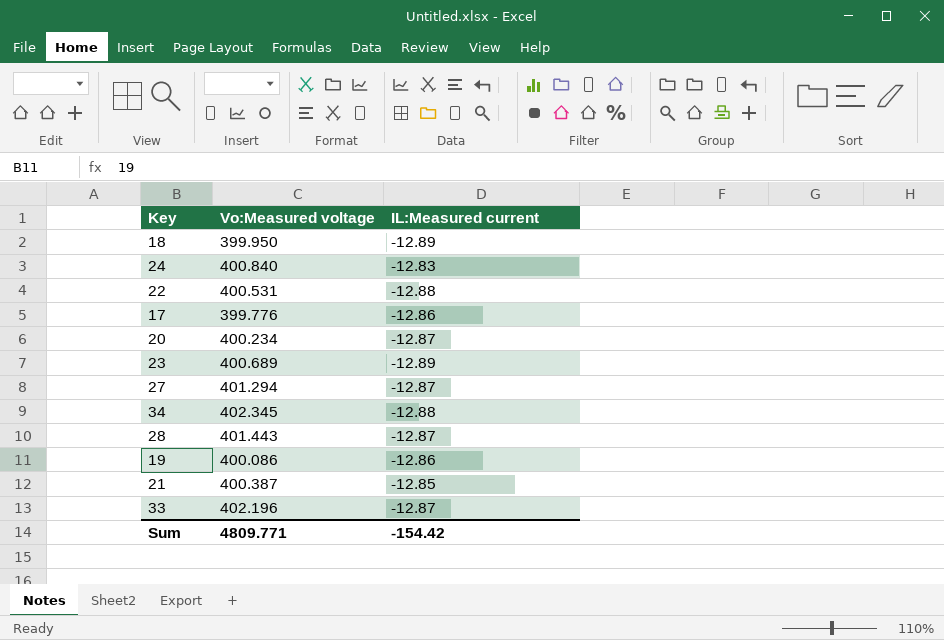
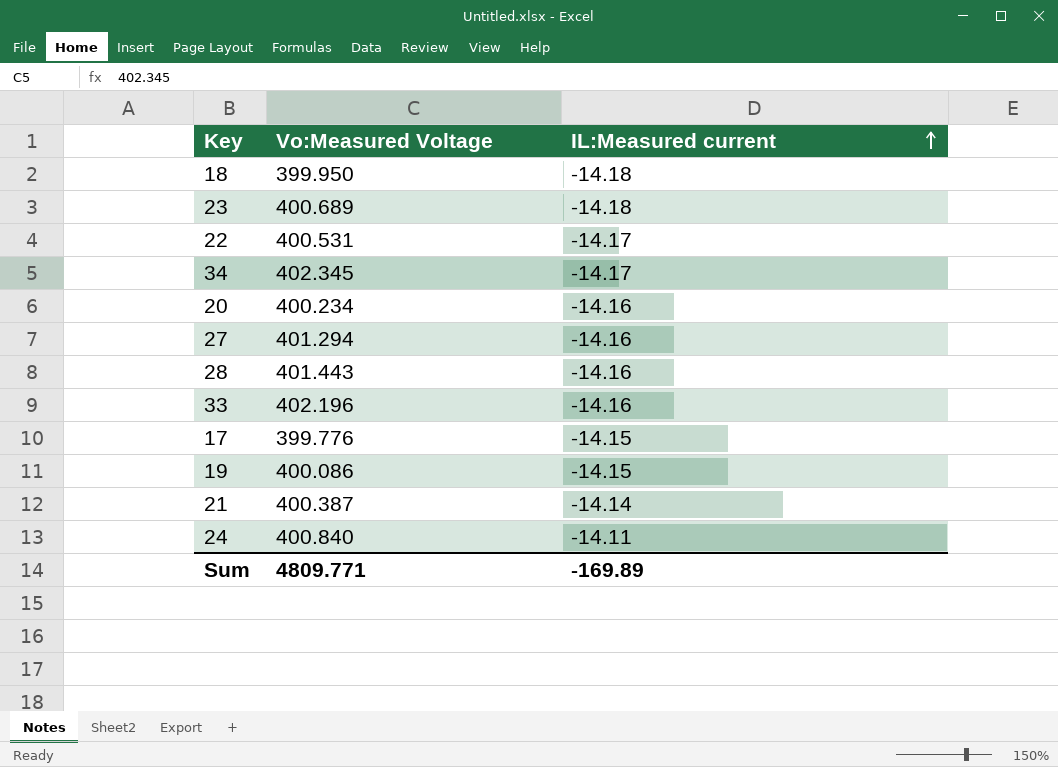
row order: none -> IL:Measured current ascending
column name: Vo:Measured voltage -> Vo:Measured Voltage
18 | IL:Measured current: -12.89 -> -14.18
23 | IL:Measured current: -12.89 -> -14.18
22 | IL:Measured current: -12.88 -> -14.17
34 | IL:Measured current: -12.88 -> -14.17
20 | IL:Measured current: -12.87 -> -14.16
27 | IL:Measured current: -12.87 -> -14.16
28 | IL:Measured current: -12.87 -> -14.16
33 | IL:Measured current: -12.87 -> -14.16
17 | IL:Measured current: -12.86 -> -14.15
19 | IL:Measured current: -12.86 -> -14.15
21 | IL:Measured current: -12.85 -> -14.14
24 | IL:Measured current: -12.83 -> -14.11
Sum | IL:Measured current: -154.42 -> -169.89

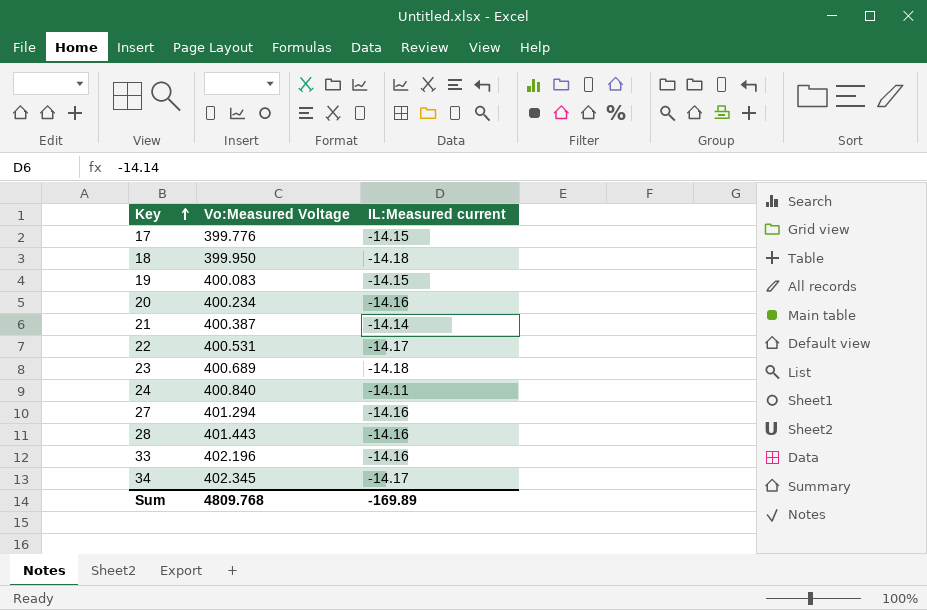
row order: IL:Measured current ascending -> Key ascending
19 | Vo:Measured Voltage: 400.086 -> 400.083
Sum | Vo:Measured Voltage: 4809.771 -> 4809.768

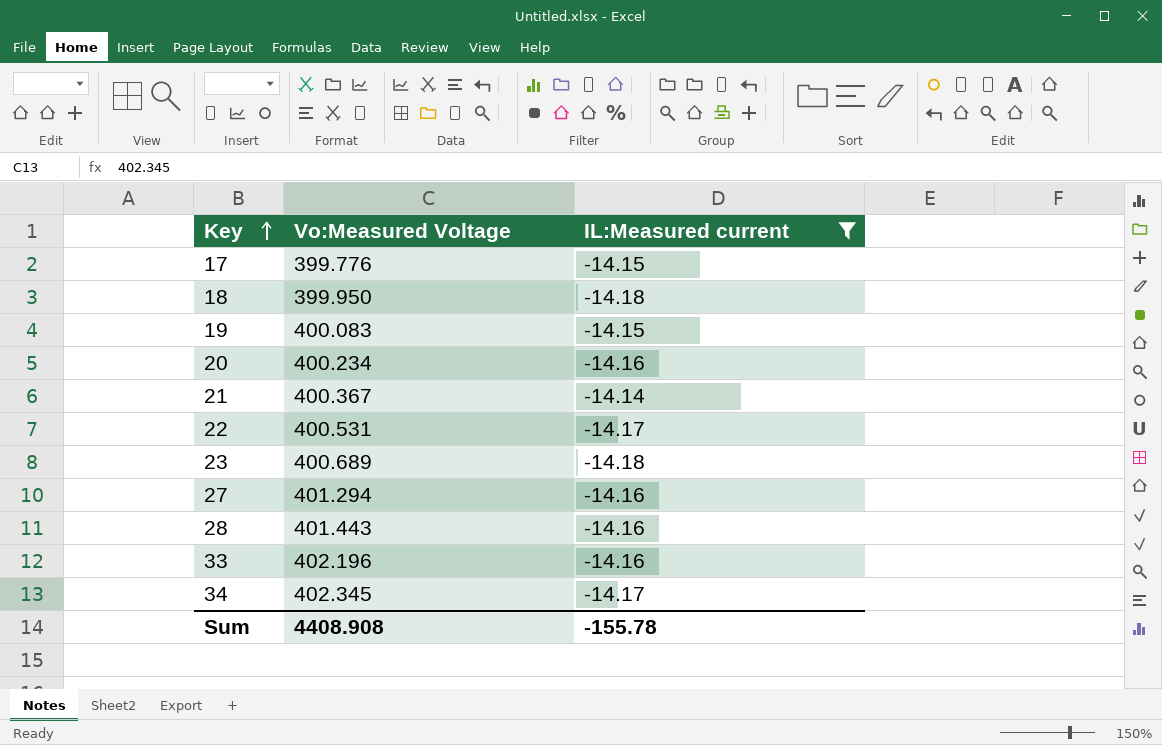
filter: none -> IL:Measured current != -14.11
21 | Vo:Measured Voltage: 400.387 -> 400.367
Sum | Vo:Measured Voltage: 4809.768 -> 4408.908
Sum | IL:Measured current: -169.89 -> -155.78

